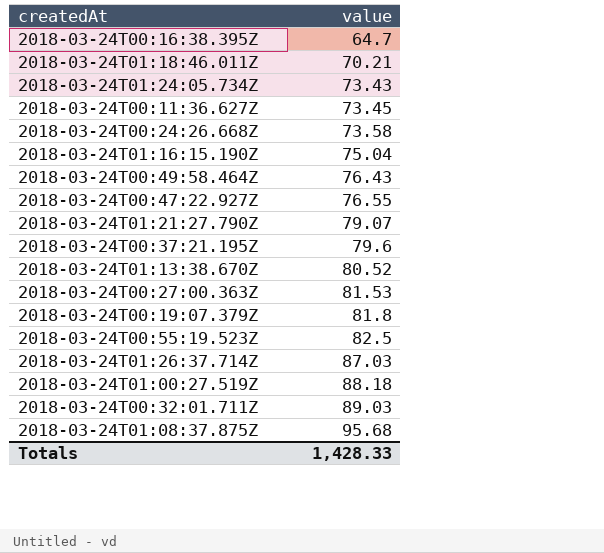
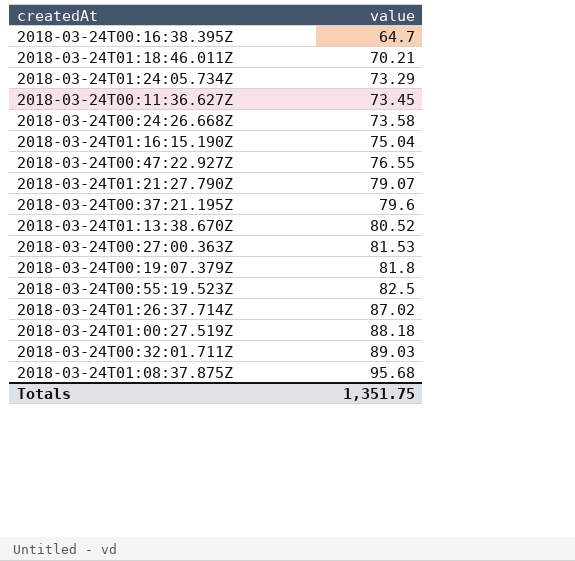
row 2018-03-24T00:49:58.464Z: 76.43 -> none
2018-03-24T01:24:05.734Z | value: 73.43 -> 73.29
2018-03-24T01:26:37.714Z | value: 87.03 -> 87.02
Totals | value: 1,428.33 -> 1,351.75

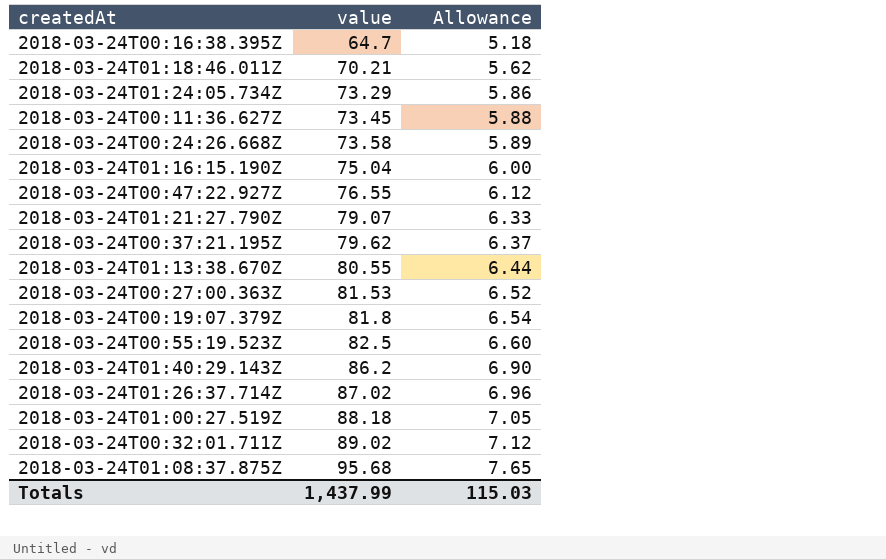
column Allowance | formula: none -> [value] * 0.08
2018-03-24T00:37:21.195Z | value: 79.6 -> 79.62
2018-03-24T01:13:38.670Z | value: 80.52 -> 80.55
row 2018-03-24T01:40:29.143Z: none -> 86.2 | 6.90
2018-03-24T00:32:01.711Z | value: 89.03 -> 89.02
Totals | value: 1,351.75 -> 1,437.99

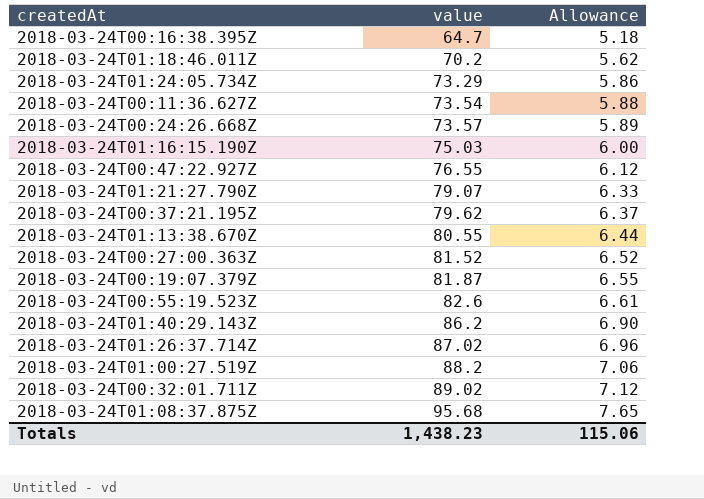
2018-03-24T01:18:46.011Z | value: 70.21 -> 70.2
2018-03-24T00:11:36.627Z | value: 73.45 -> 73.54
2018-03-24T00:24:26.668Z | value: 73.58 -> 73.57
2018-03-24T01:16:15.190Z | value: 75.04 -> 75.03
2018-03-24T00:27:00.363Z | value: 81.53 -> 81.52
2018-03-24T00:19:07.379Z | value: 81.8 -> 81.87
2018-03-24T00:19:07.379Z | Allowance: 6.54 -> 6.55
2018-03-24T00:55:19.523Z | value: 82.5 -> 82.6
2018-03-24T00:55:19.523Z | Allowance: 6.60 -> 6.61
2018-03-24T01:00:27.519Z | value: 88.18 -> 88.2
2018-03-24T01:00:27.519Z | Allowance: 7.05 -> 7.06
Totals | value: 1,437.99 -> 1,438.23
Totals | Allowance: 115.03 -> 115.06

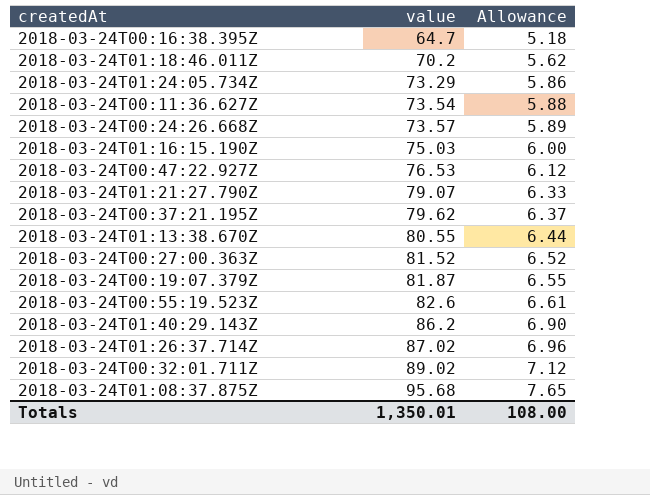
row 2018-03-24T01:00:27.519Z: 88.2 | 7.06 -> none
2018-03-24T00:47:22.927Z | value: 76.55 -> 76.53
Totals | value: 1,438.23 -> 1,350.01
Totals | Allowance: 115.06 -> 108.00

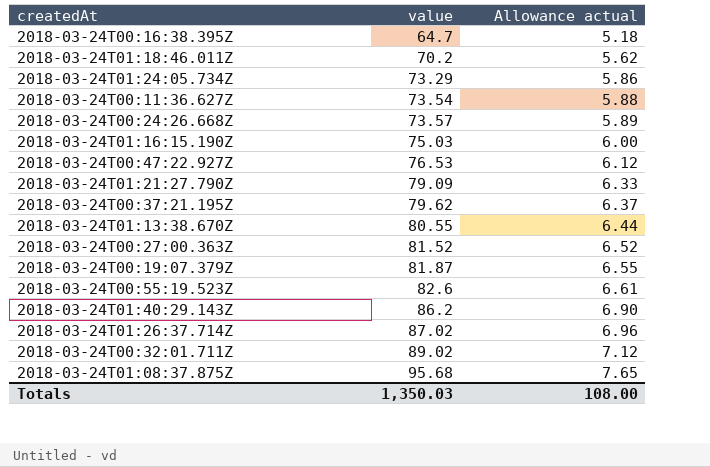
column name: Allowance -> Allowance actual
2018-03-24T01:21:27.790Z | value: 79.07 -> 79.09
Totals | value: 1,350.01 -> 1,350.03

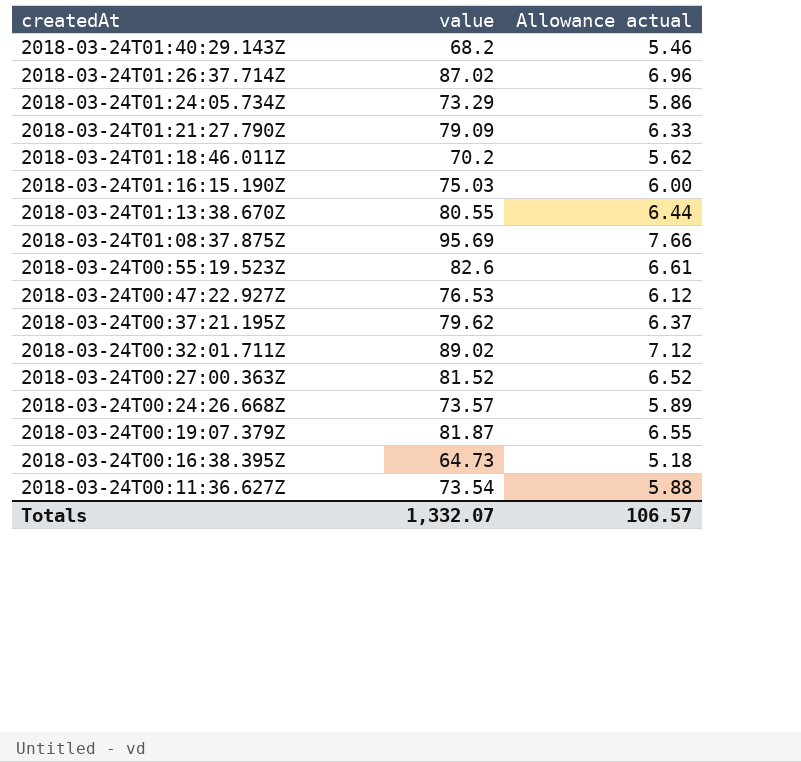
row order: value ascending -> createdAt descending
2018-03-24T01:40:29.143Z | value: 86.2 -> 68.2
2018-03-24T01:40:29.143Z | Allowance actual: 6.90 -> 5.46
2018-03-24T01:08:37.875Z | value: 95.68 -> 95.69
2018-03-24T01:08:37.875Z | Allowance actual: 7.65 -> 7.66
2018-03-24T00:16:38.395Z | value: 64.7 -> 64.73
Totals | value: 1,350.03 -> 1,332.07
Totals | Allowance actual: 108.00 -> 106.57

